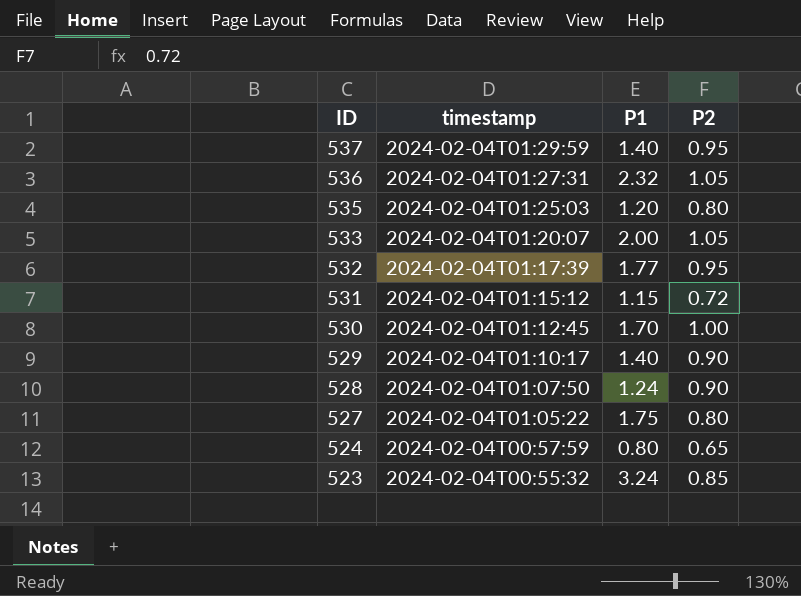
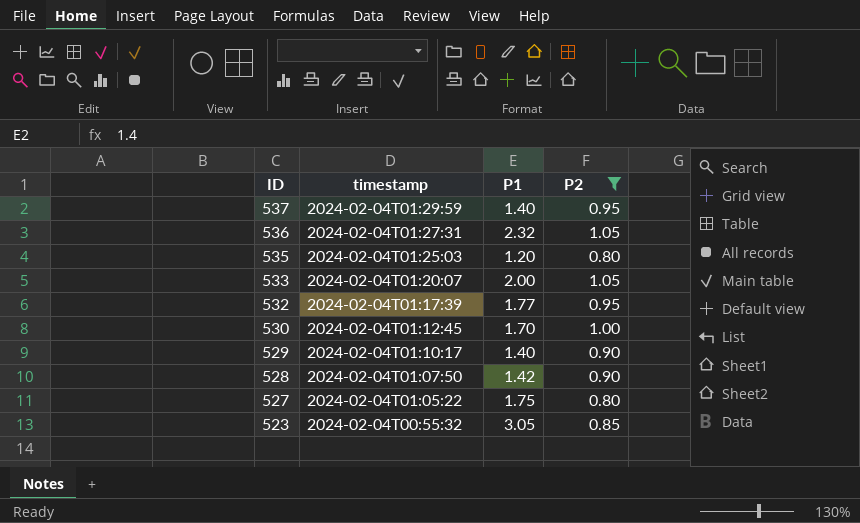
filter: none -> P2 >= 0.80
528 | P1: 1.24 -> 1.42
523 | P1: 3.24 -> 3.05

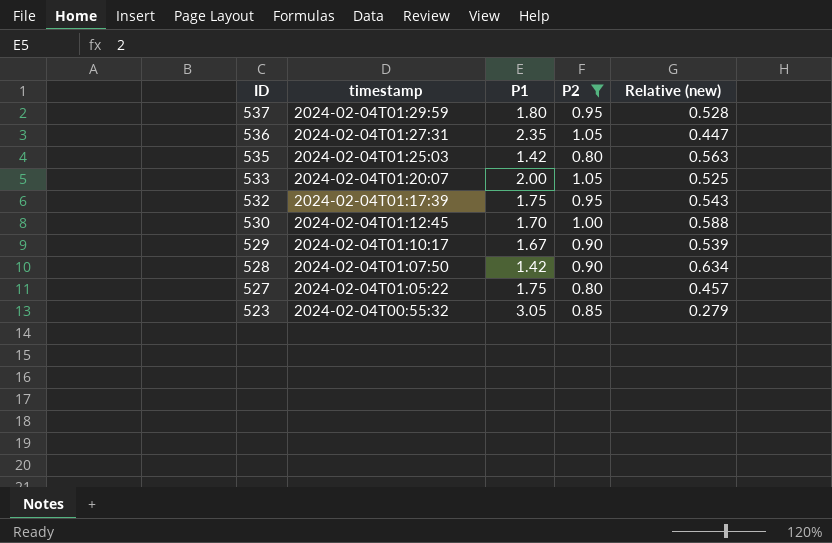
column Relative (new) | formula: none -> [P2] / [P1]
537 | P1: 1.40 -> 1.80
536 | P1: 2.32 -> 2.35
535 | P1: 1.20 -> 1.42
532 | P1: 1.77 -> 1.75
529 | P1: 1.40 -> 1.67

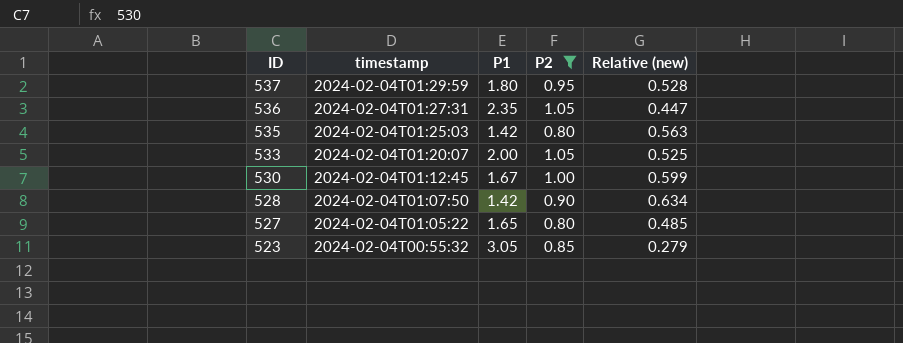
row 532: 2024-02-04T01:17:39 | 1.75 | 0.95 | 0.543 -> none
row 529: 2024-02-04T01:10:17 | 1.67 | 0.90 | 0.539 -> none
530 | P1: 1.70 -> 1.67
530 | Relative (new): 0.588 -> 0.599
527 | P1: 1.75 -> 1.65
527 | Relative (new): 0.457 -> 0.485

